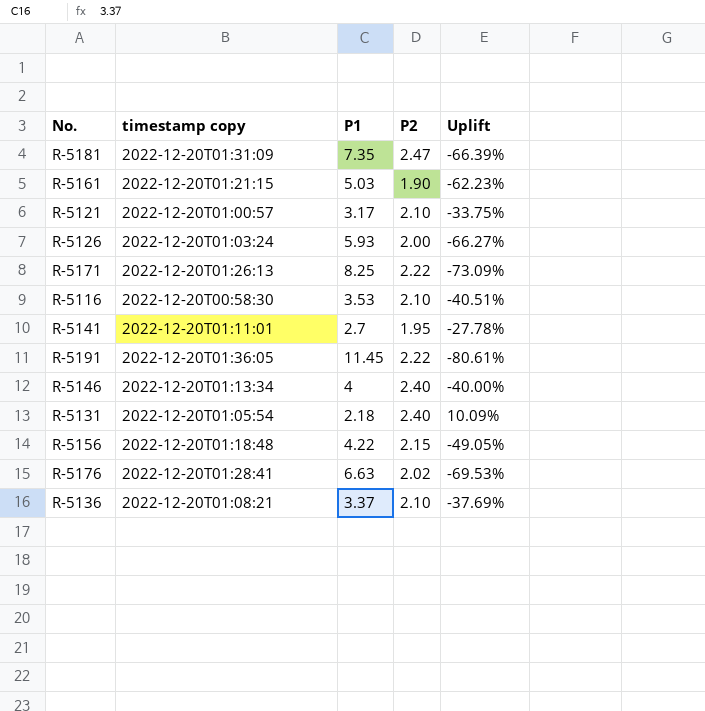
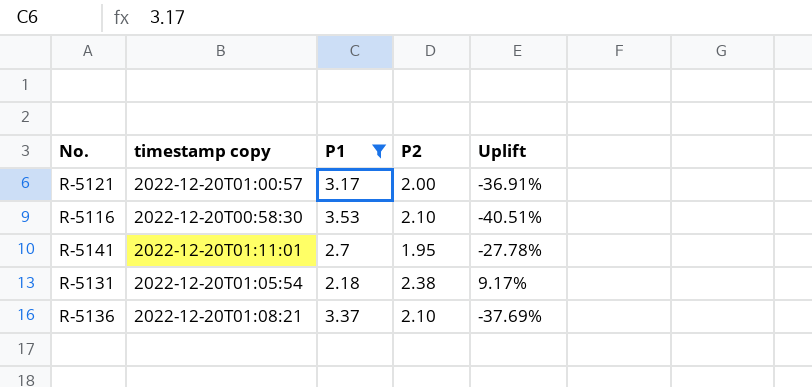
filter: none -> P1 <= 3.53
R-5121 | P2: 2.10 -> 2.00
R-5121 | Uplift: -33.75% -> -36.91%
R-5131 | P2: 2.40 -> 2.38
R-5131 | Uplift: 10.09% -> 9.17%

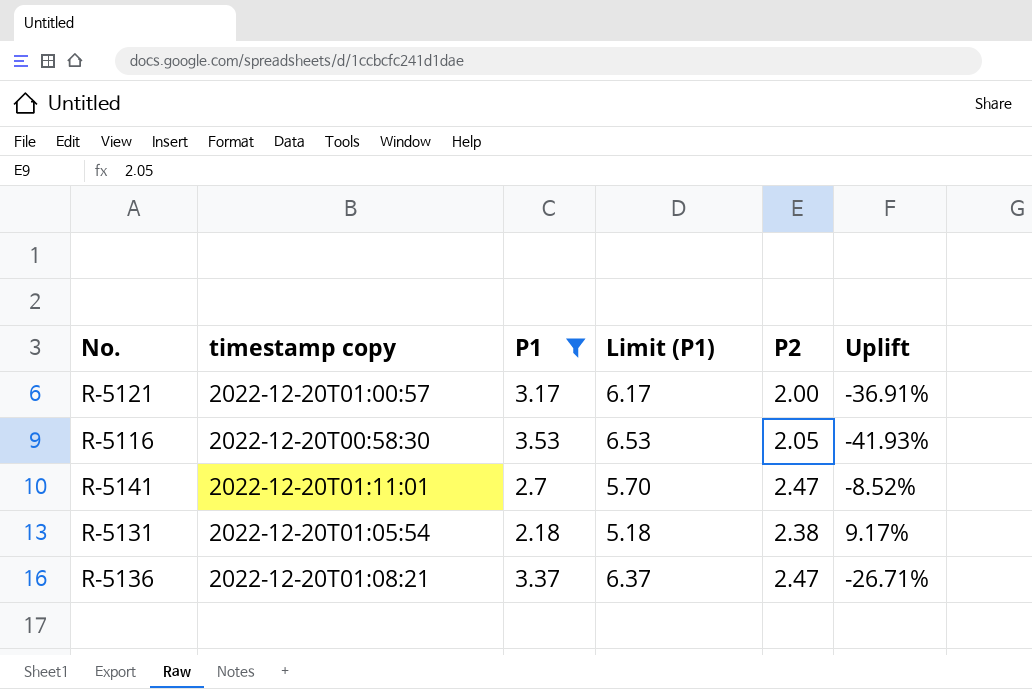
column Limit (P1) | formula: none -> [P1] + 3
R-5116 | P2: 2.10 -> 2.05
R-5116 | Uplift: -40.51% -> -41.93%
R-5141 | P2: 1.95 -> 2.47
R-5141 | Uplift: -27.78% -> -8.52%
R-5136 | P2: 2.10 -> 2.47
R-5136 | Uplift: -37.69% -> -26.71%

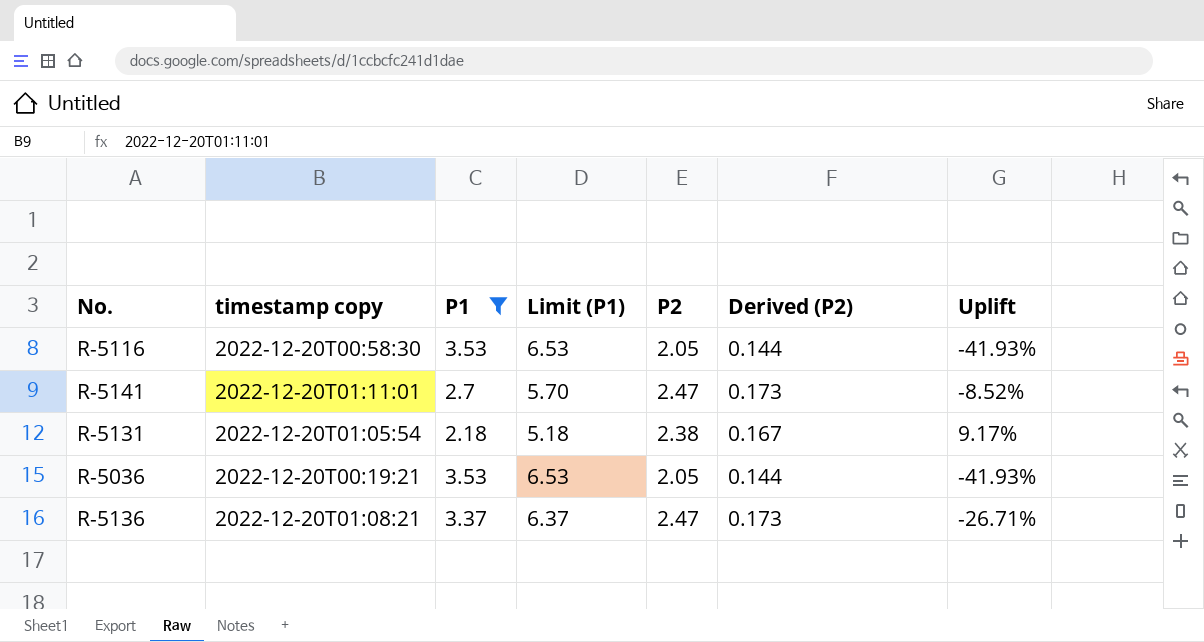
column Derived (P2) | formula: none -> [P2] * 0.07
row R-5121: 2022-12-20T01:00:57 | 3.17 | 6.17 | 2.00 | -36.91% -> none
row R-5036: none -> 2022-12-20T00:19:21 | 3.53 | 6.53 | 2.05 | 0.144 | -41.93%

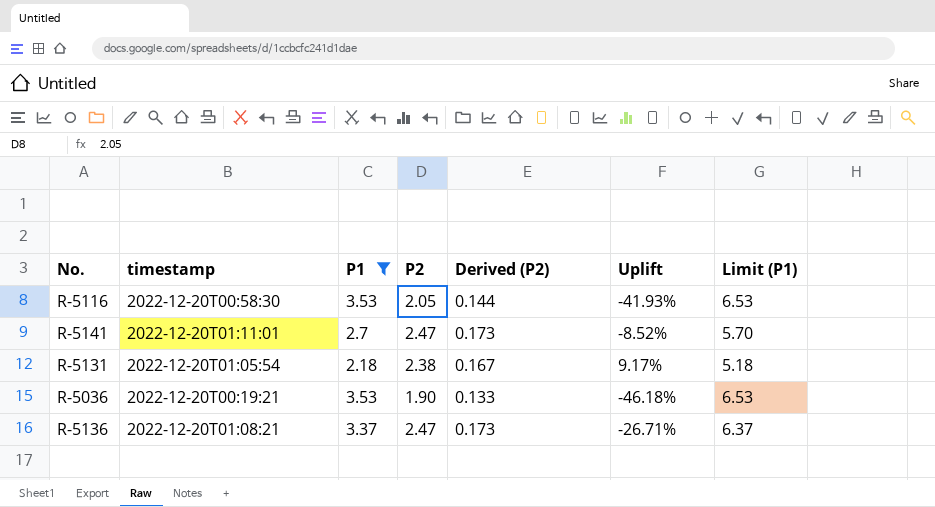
column name: timestamp copy -> timestamp
column Limit (P1) | position: 4 -> 7
R-5036 | P2: 2.05 -> 1.90
R-5036 | Derived (P2): 0.144 -> 0.133
R-5036 | Uplift: -41.93% -> -46.18%

